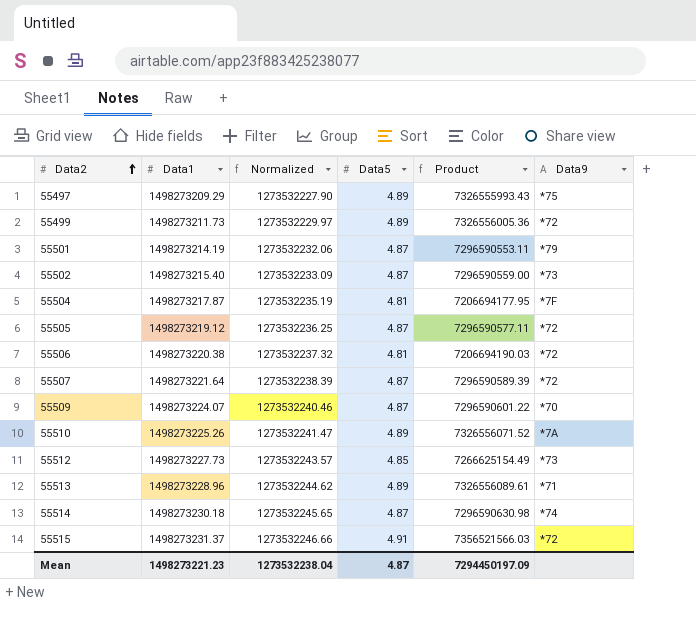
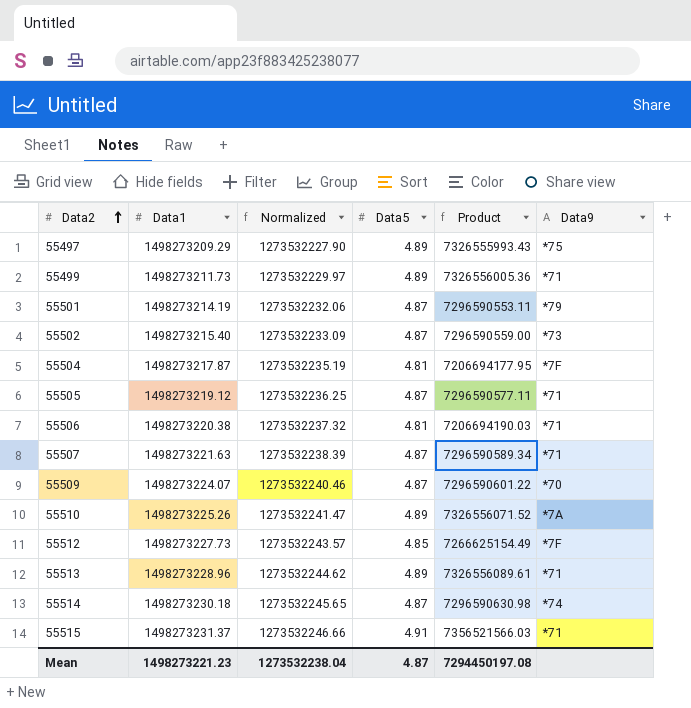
55499 | Data9: *72 -> *71
55505 | Data9: *72 -> *71
55506 | Data9: *72 -> *71
55507 | Data1: 1498273221.64 -> 1498273221.63
55507 | Product: 7296590589.39 -> 7296590589.34
55507 | Data9: *72 -> *71
55512 | Data9: *73 -> *7F
55515 | Data9: *72 -> *71
Mean | Product: 7294450197.09 -> 7294450197.08

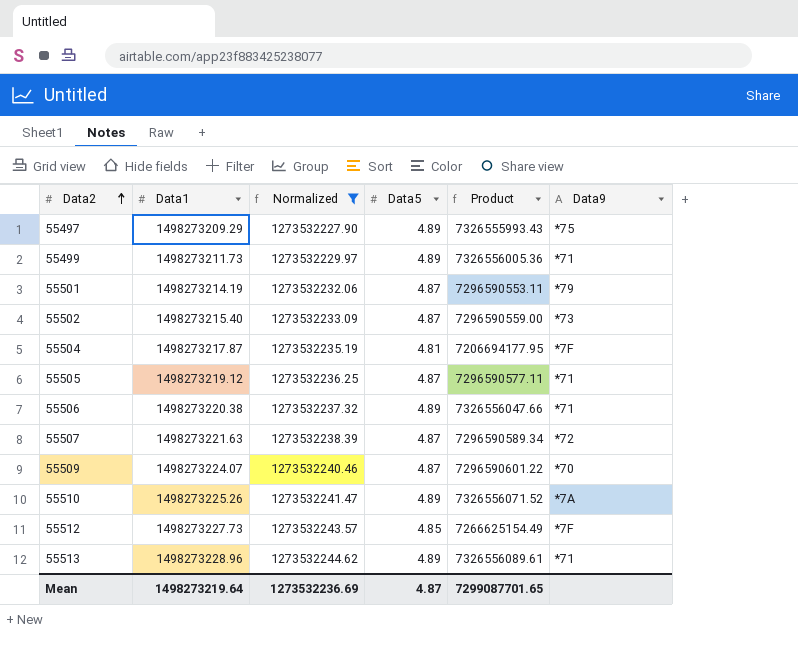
filter: none -> Normalized <= 1273532244.62
55506 | Data5: 4.81 -> 4.89
55506 | Product: 7206694190.03 -> 7326556047.66
55507 | Data9: *71 -> *72
Mean | Data1: 1498273221.23 -> 1498273219.64
Mean | Normalized: 1273532238.04 -> 1273532236.69
Mean | Product: 7294450197.08 -> 7299087701.65

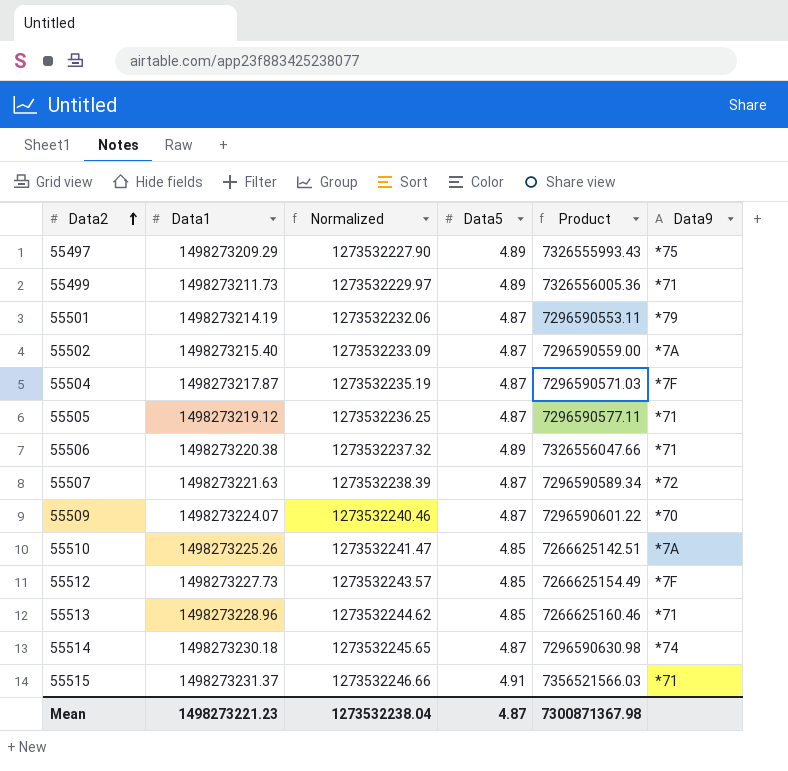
filter: Normalized <= 1273532244.62 -> none
55502 | Data9: *73 -> *7A
55504 | Data5: 4.81 -> 4.87
55504 | Product: 7206694177.95 -> 7296590571.03
55510 | Data5: 4.89 -> 4.85
55510 | Product: 7326556071.52 -> 7266625142.51
55513 | Data5: 4.89 -> 4.85
55513 | Product: 7326556089.61 -> 7266625160.46
Mean | Data1: 1498273219.64 -> 1498273221.23
Mean | Normalized: 1273532236.69 -> 1273532238.04
Mean | Product: 7299087701.65 -> 7300871367.98

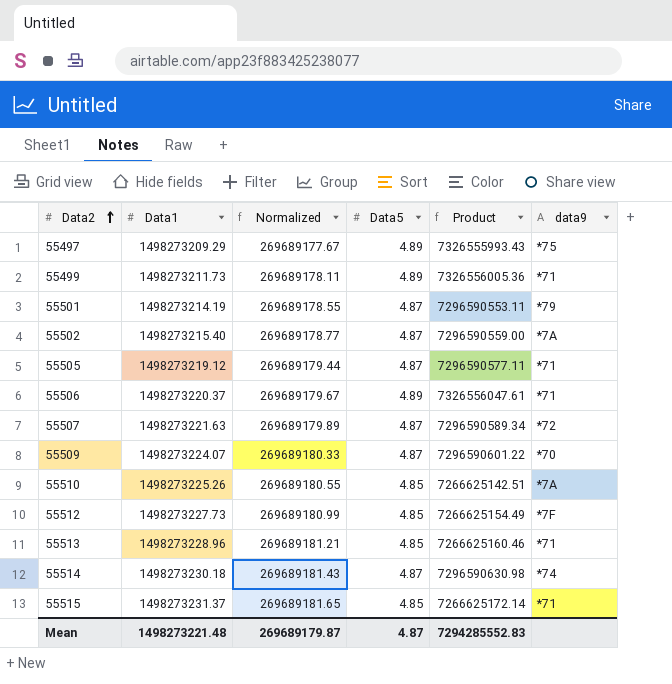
column Normalized | formula: [Data1] * 0.85 -> [Data1] * 0.18
column name: Data9 -> data9
row 55504: 1498273217.87 | 1273532235.19 | 4.87 | 7296590571.03 | *7F -> none
55506 | Data1: 1498273220.38 -> 1498273220.37
55506 | Product: 7326556047.66 -> 7326556047.61
55515 | Data5: 4.91 -> 4.85
55515 | Product: 7356521566.03 -> 7266625172.14
Mean | Data1: 1498273221.23 -> 1498273221.48
Mean | Normalized: 1273532238.04 -> 269689179.87
Mean | Product: 7300871367.98 -> 7294285552.83

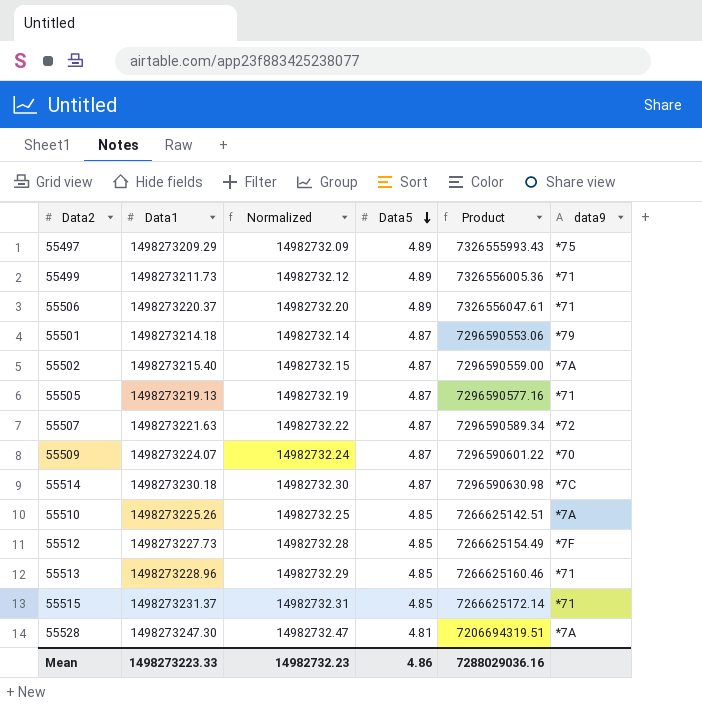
row order: Data2 ascending -> Data5 descending
column Normalized | formula: [Data1] * 0.18 -> [Data1] * 0.01
55501 | Data1: 1498273214.19 -> 1498273214.18
55501 | Product: 7296590553.11 -> 7296590553.06
55505 | Data1: 1498273219.12 -> 1498273219.13
55505 | Product: 7296590577.11 -> 7296590577.16
55514 | data9: *74 -> *7C
row 55528: none -> 1498273247.30 | 14982732.47 | 4.81 | 7206694319.51 | *7A
Mean | Data1: 1498273221.48 -> 1498273223.33
Mean | Normalized: 269689179.87 -> 14982732.23
Mean | Data5: 4.87 -> 4.86
Mean | Product: 7294285552.83 -> 7288029036.16

